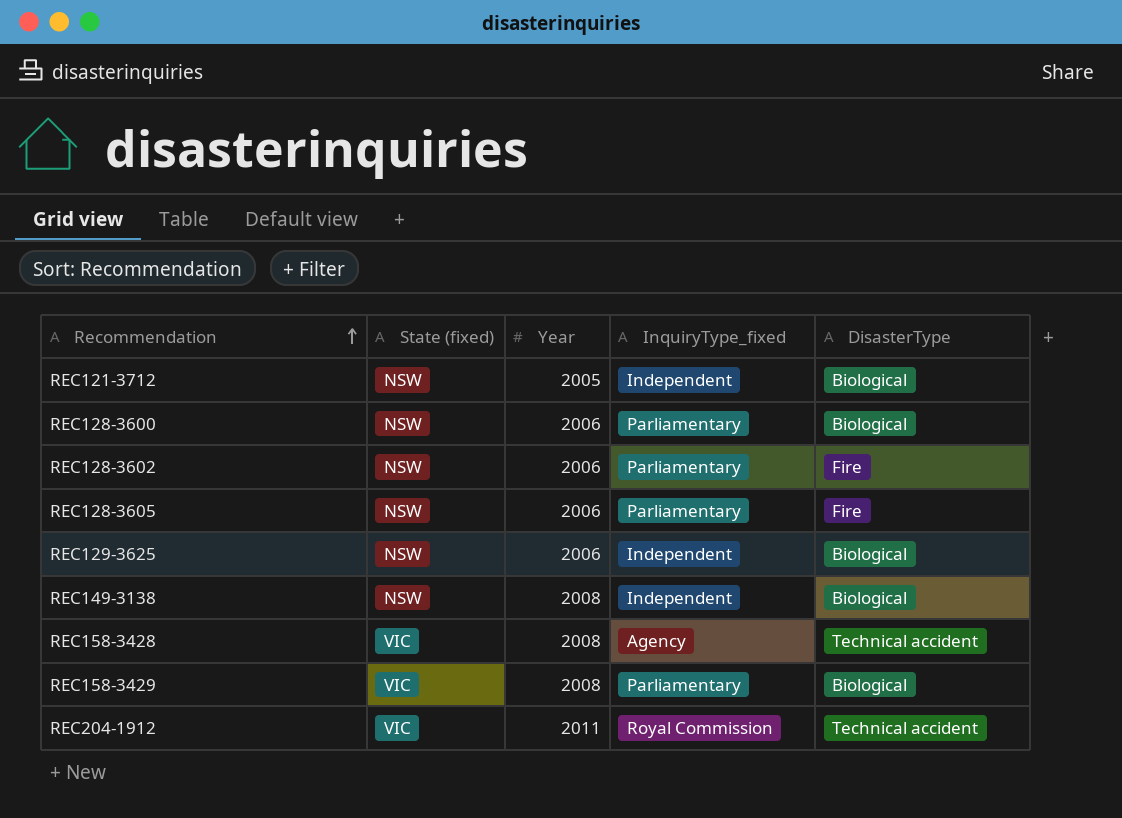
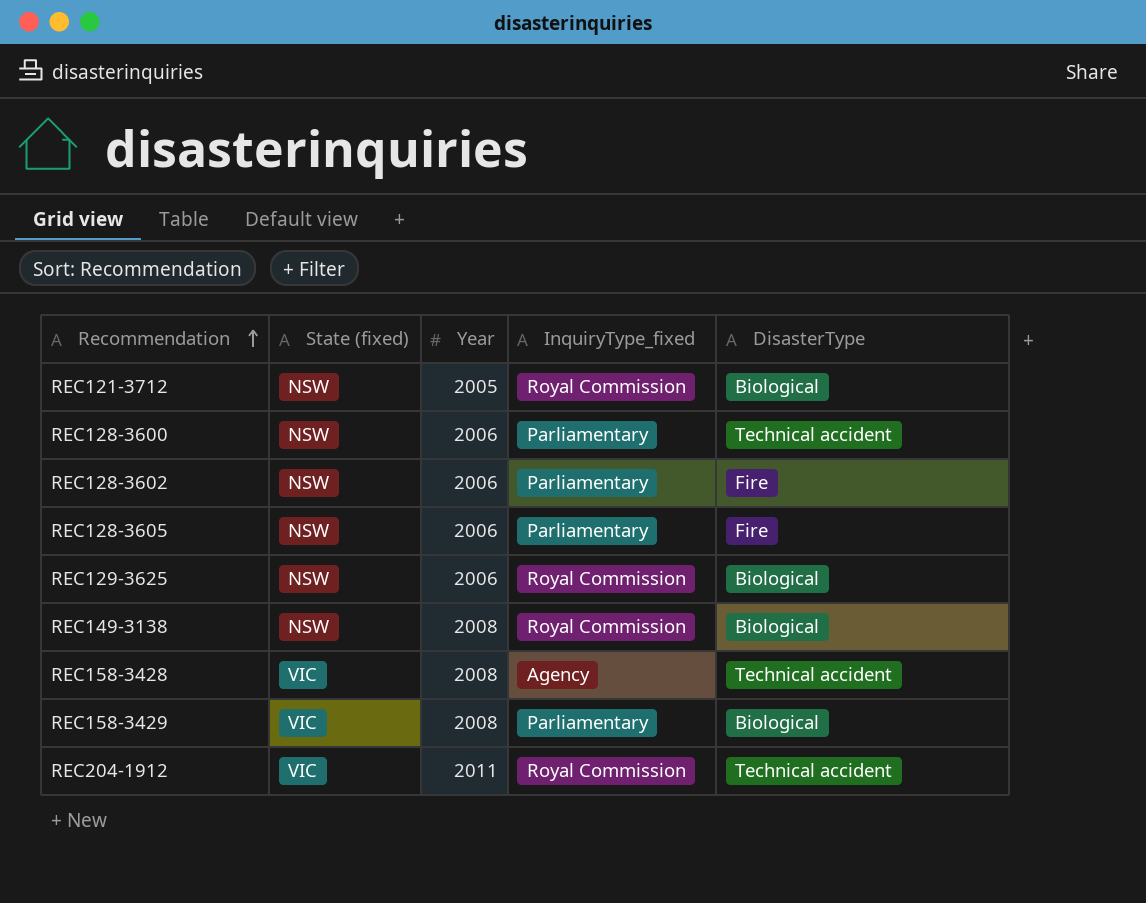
REC121-3712 | InquiryType_fixed: Independent -> Royal Commission
REC128-3600 | DisasterType: Biological -> Technical accident
REC129-3625 | InquiryType_fixed: Independent -> Royal Commission
REC149-3138 | InquiryType_fixed: Independent -> Royal Commission

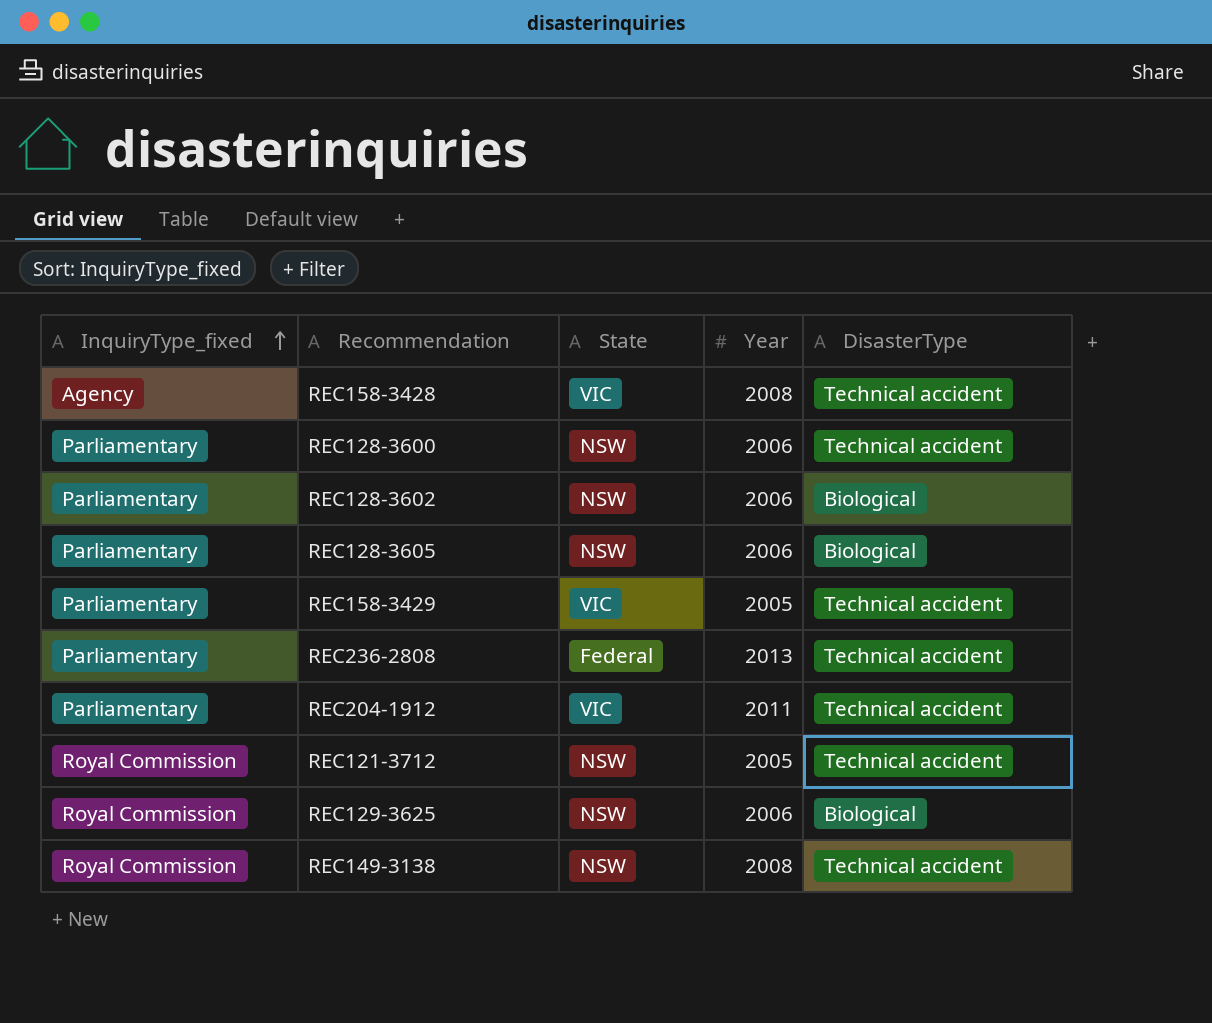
row order: Recommendation ascending -> InquiryType_fixed ascending
column InquiryType_fixed | position: 4 -> 1
column name: State (fixed) -> State
REC128-3602 | DisasterType: Fire -> Biological
REC128-3605 | DisasterType: Fire -> Biological
REC158-3429 | Year: 2008 -> 2005
REC158-3429 | DisasterType: Biological -> Technical accident
row REC236-2808: none -> Parliamentary | Federal | 2013 | Technical accident
REC204-1912 | InquiryType_fixed: Royal Commission -> Parliamentary
REC121-3712 | DisasterType: Biological -> Technical accident
REC149-3138 | DisasterType: Biological -> Technical accident

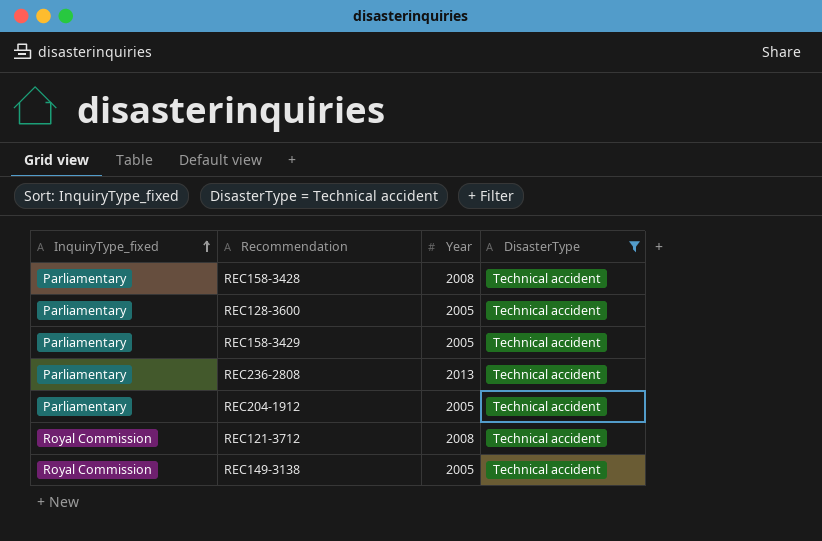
filter: none -> DisasterType = Technical accident
column State | position: 3 -> none
REC158-3428 | InquiryType_fixed: Agency -> Parliamentary
REC128-3600 | Year: 2006 -> 2005
REC204-1912 | Year: 2011 -> 2005
REC121-3712 | Year: 2005 -> 2008
REC149-3138 | Year: 2008 -> 2005

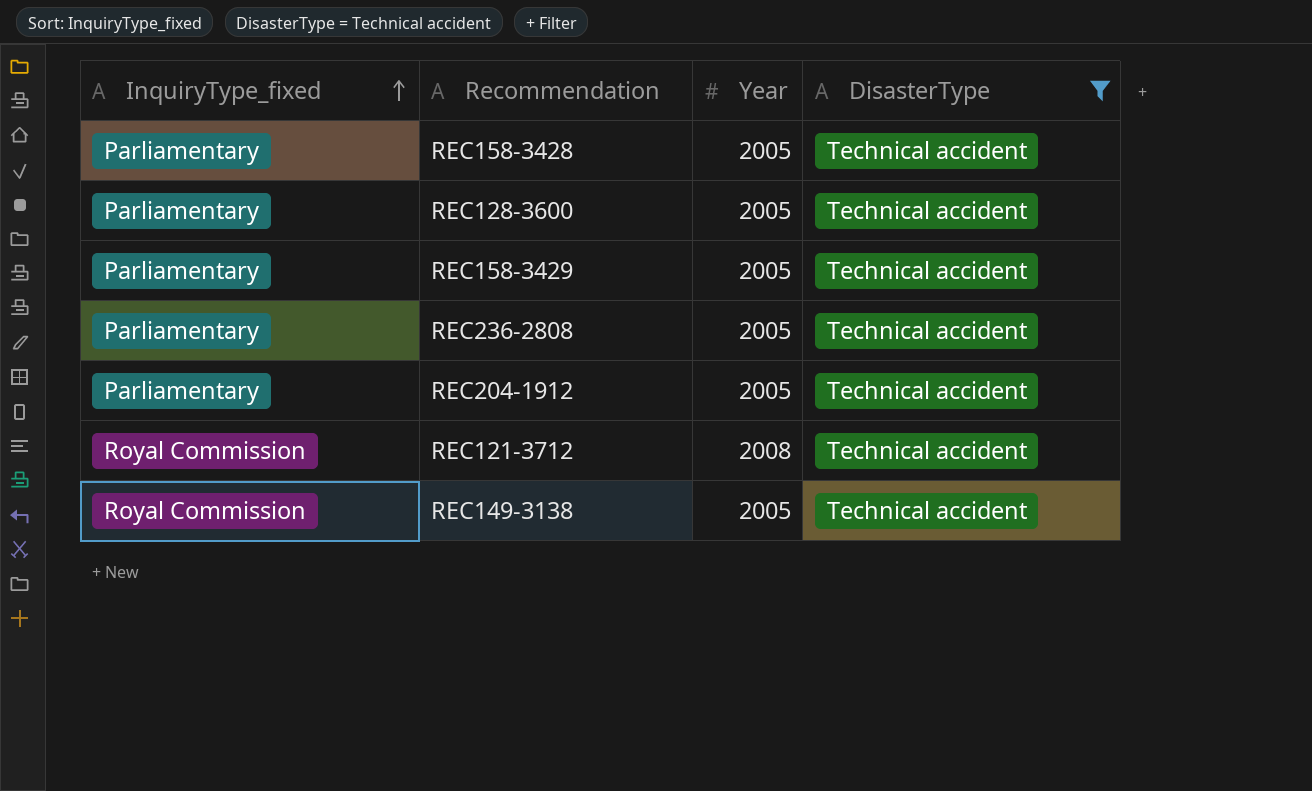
REC158-3428 | Year: 2008 -> 2005
REC236-2808 | Year: 2013 -> 2005

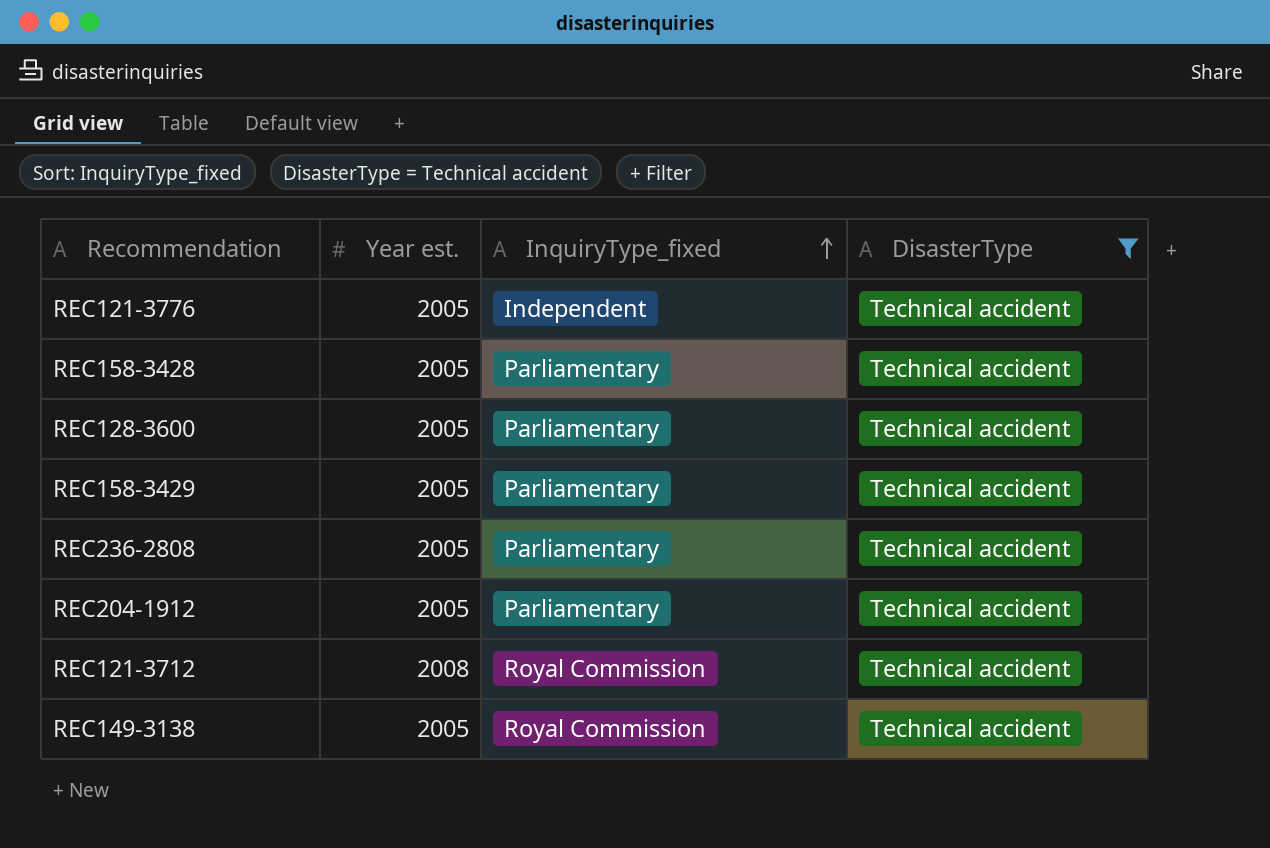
column name: Year -> Year est.
column InquiryType_fixed | position: 1 -> 3
row REC121-3776: none -> 2005 | Independent | Technical accident

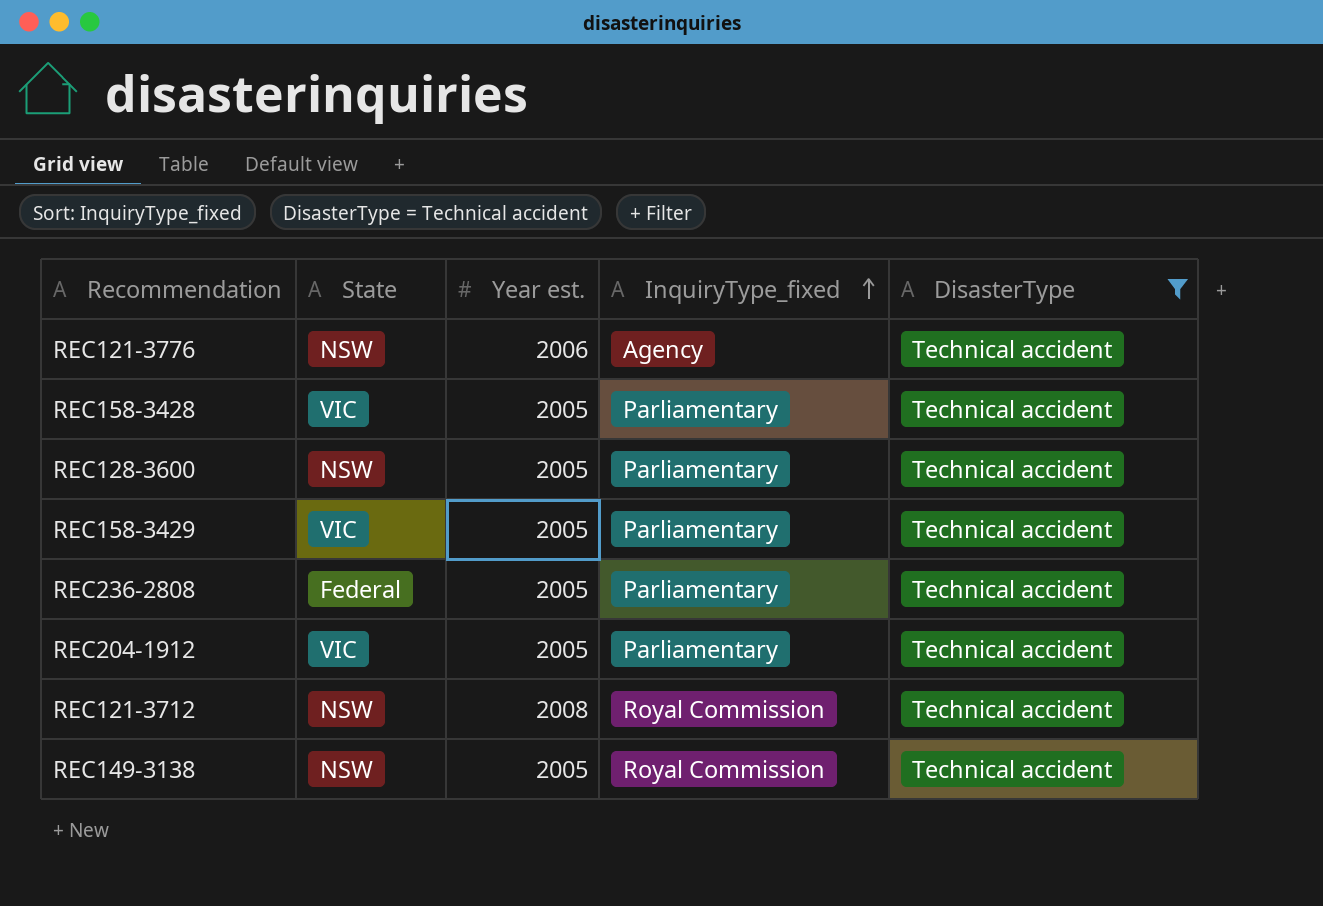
column State | position: none -> 2
REC121-3776 | Year est.: 2005 -> 2006
REC121-3776 | InquiryType_fixed: Independent -> Agency

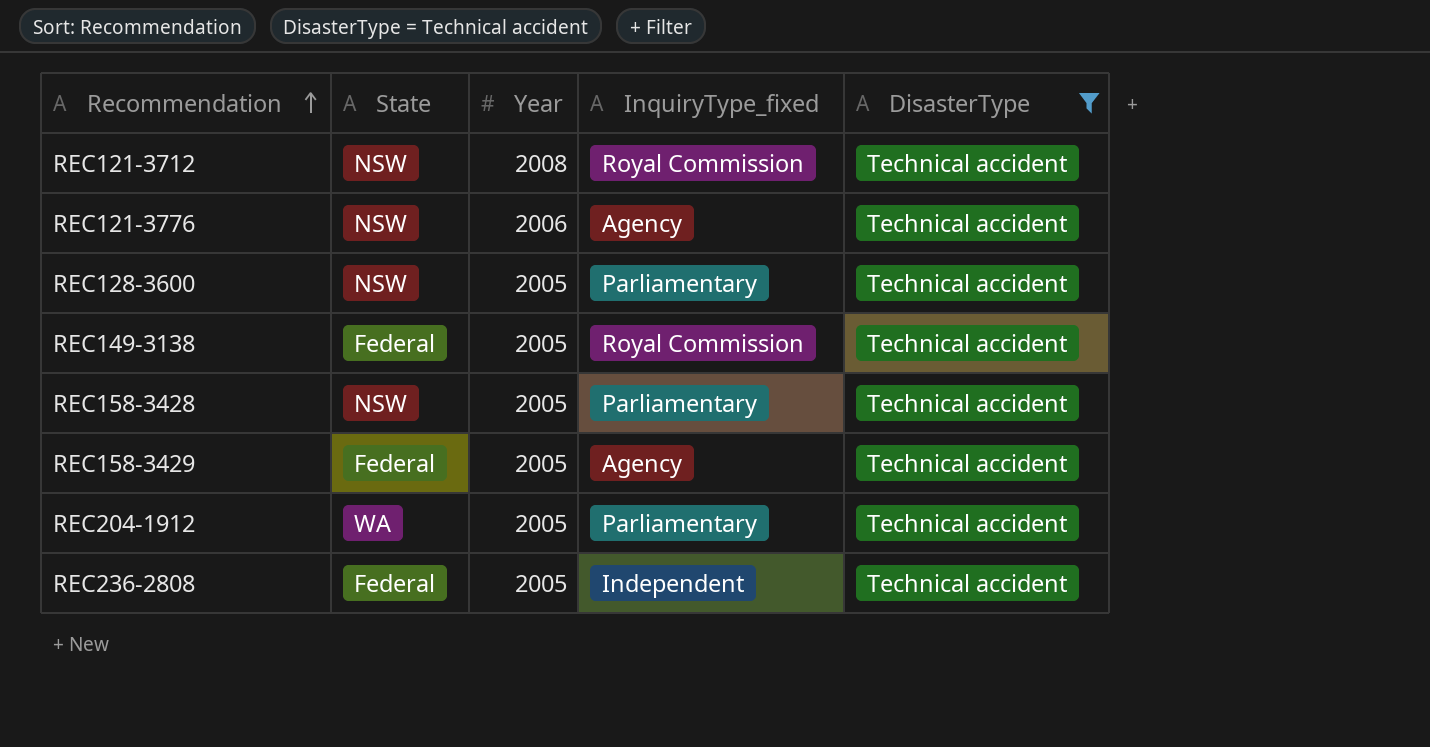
row order: InquiryType_fixed ascending -> Recommendation ascending
column name: Year est. -> Year
REC149-3138 | State: NSW -> Federal
REC158-3428 | State: VIC -> NSW
REC158-3429 | State: VIC -> Federal
REC158-3429 | InquiryType_fixed: Parliamentary -> Agency
REC204-1912 | State: VIC -> WA
REC236-2808 | InquiryType_fixed: Parliamentary -> Independent

